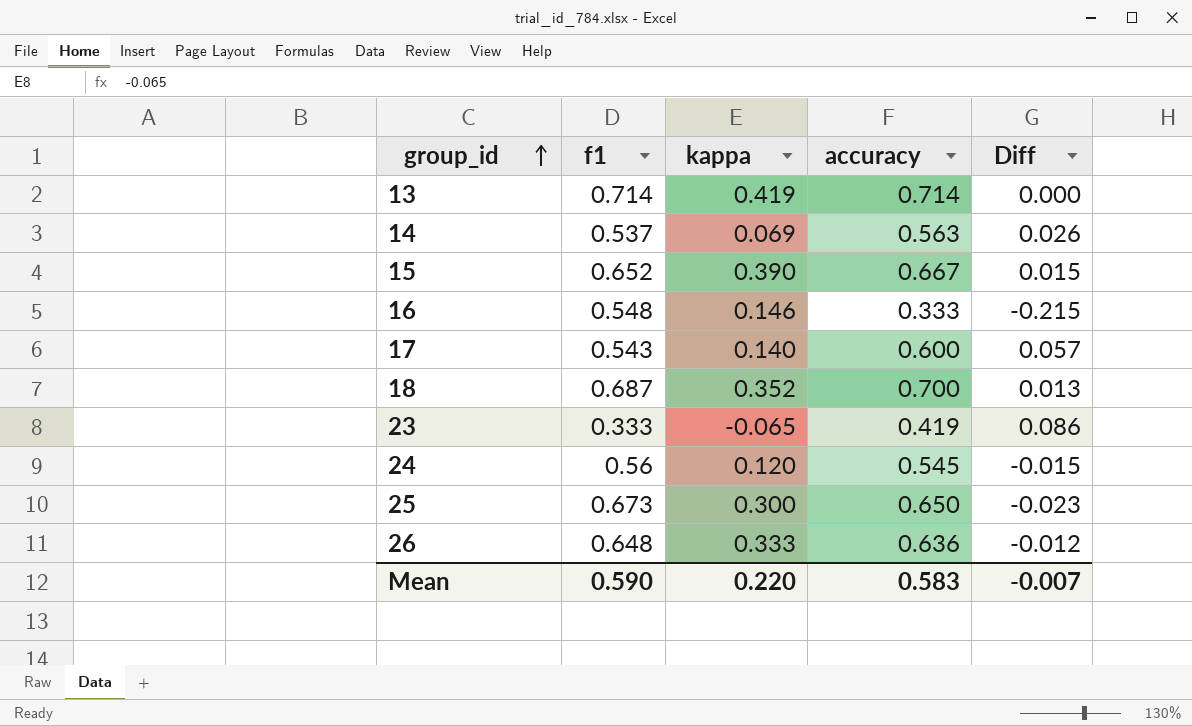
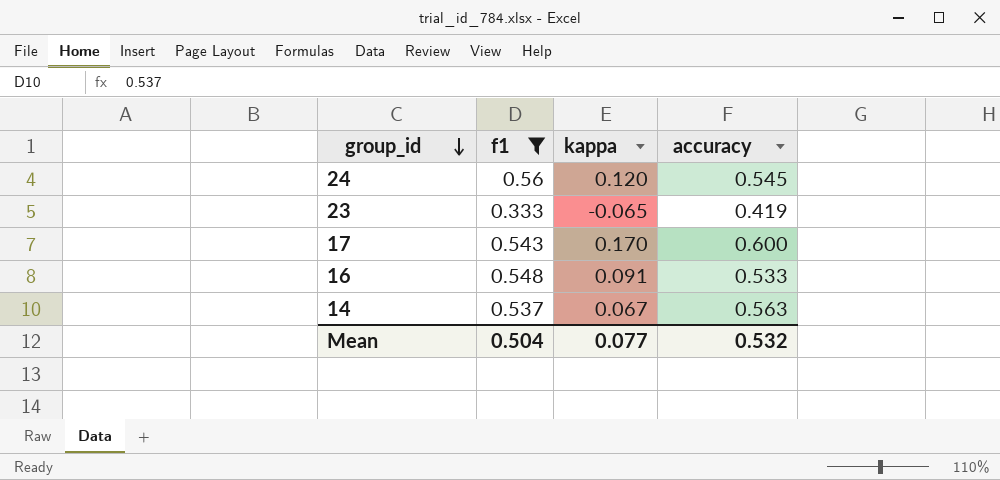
filter: none -> f1 <= 0.56
row order: group_id ascending -> group_id descending
column Diff | formula: [accuracy] - [f1] -> none
17 | kappa: 0.140 -> 0.170
16 | kappa: 0.146 -> 0.091
16 | accuracy: 0.333 -> 0.533
14 | kappa: 0.069 -> 0.067
Mean | f1: 0.590 -> 0.504
Mean | kappa: 0.220 -> 0.077
Mean | accuracy: 0.583 -> 0.532

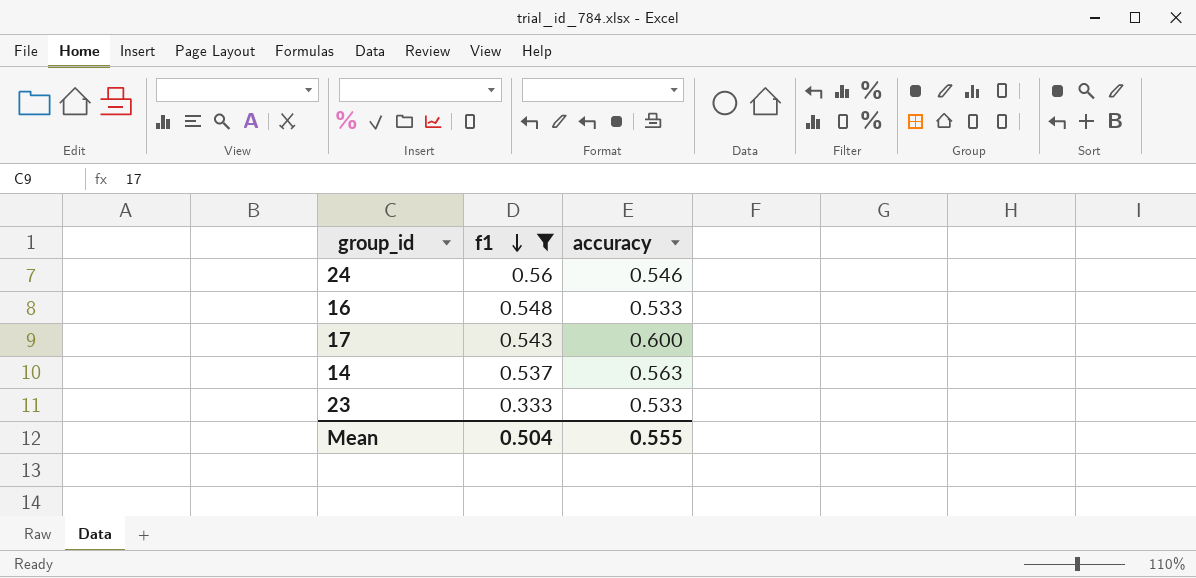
row order: group_id descending -> f1 descending
column kappa | position: 3 -> none
24 | accuracy: 0.545 -> 0.546
23 | accuracy: 0.419 -> 0.533
Mean | accuracy: 0.532 -> 0.555

